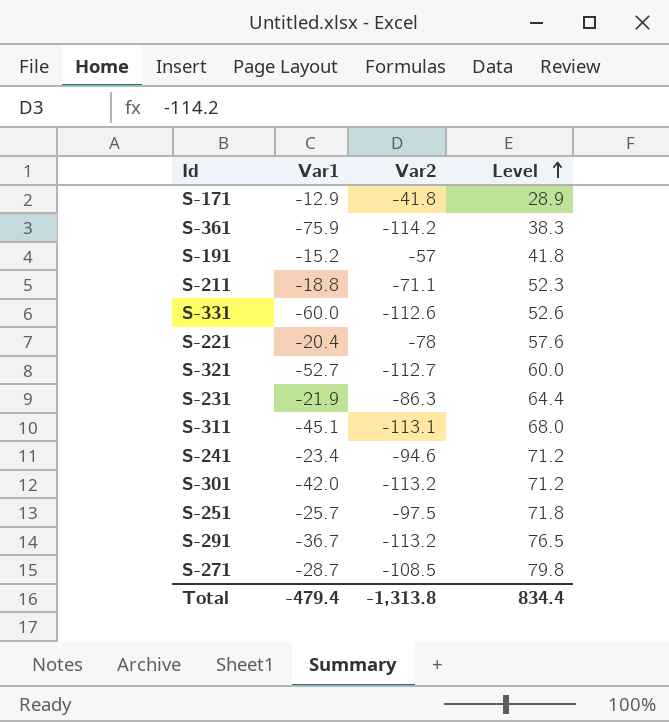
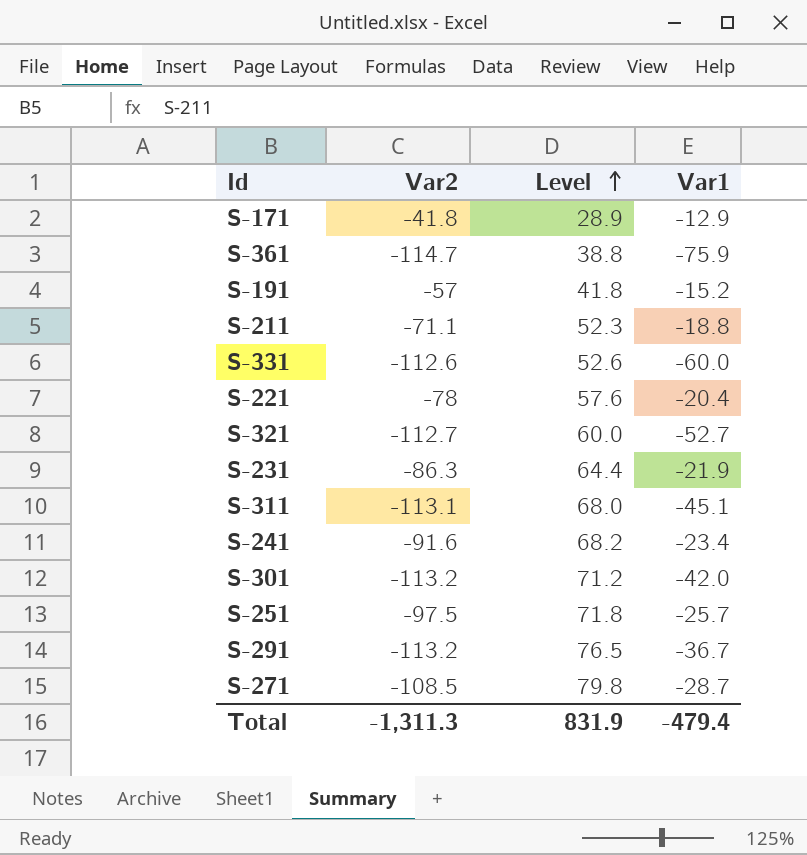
column Var1 | position: 2 -> 4
S-361 | Var2: -114.2 -> -114.7
S-361 | Level: 38.3 -> 38.8
S-241 | Var2: -94.6 -> -91.6
S-241 | Level: 71.2 -> 68.2
Total | Var2: -1,313.8 -> -1,311.3
Total | Level: 834.4 -> 831.9

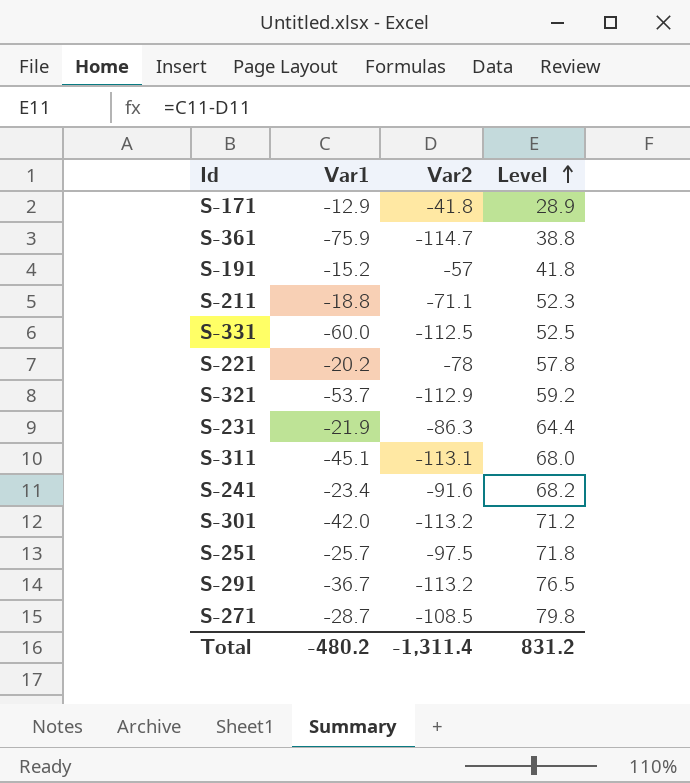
column Var1 | position: 4 -> 2
S-331 | Var2: -112.6 -> -112.5
S-331 | Level: 52.6 -> 52.5
S-221 | Var1: -20.4 -> -20.2
S-221 | Level: 57.6 -> 57.8
S-321 | Var1: -52.7 -> -53.7
S-321 | Var2: -112.7 -> -112.9
S-321 | Level: 60.0 -> 59.2
Total | Var1: -479.4 -> -480.2
Total | Var2: -1,311.3 -> -1,311.4
Total | Level: 831.9 -> 831.2

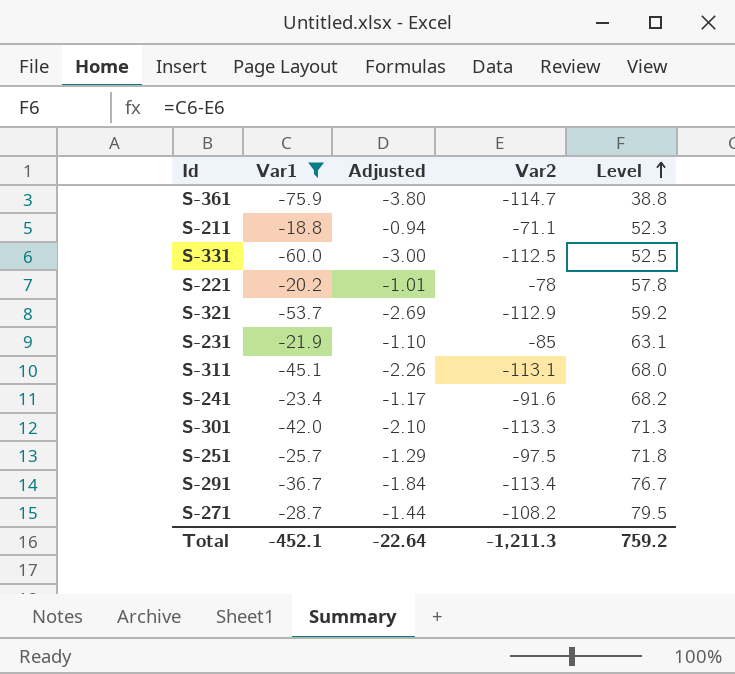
filter: none -> Var1 <= -18.8
column Adjusted | formula: none -> [Var1] * 0.05
S-231 | Var2: -86.3 -> -85
S-231 | Level: 64.4 -> 63.1
S-301 | Var2: -113.2 -> -113.3
S-301 | Level: 71.2 -> 71.3
S-291 | Var2: -113.2 -> -113.4
S-291 | Level: 76.5 -> 76.7
S-271 | Var2: -108.5 -> -108.2
S-271 | Level: 79.8 -> 79.5
Total | Var1: -480.2 -> -452.1
Total | Var2: -1,311.4 -> -1,211.3
Total | Level: 831.2 -> 759.2

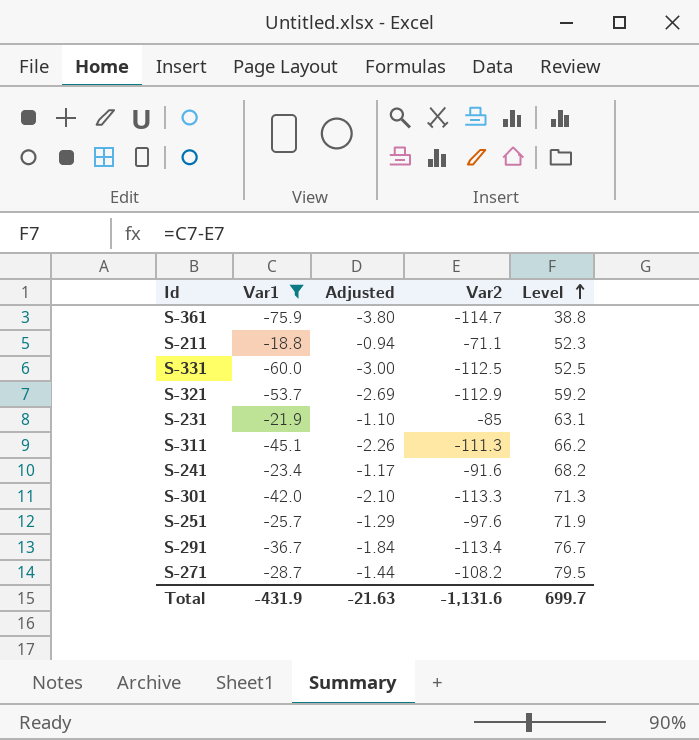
row S-221: -20.2 | -1.01 | -78 | 57.8 -> none
S-311 | Var2: -113.1 -> -111.3
S-311 | Level: 68.0 -> 66.2
S-251 | Var2: -97.5 -> -97.6
S-251 | Level: 71.8 -> 71.9
Total | Var1: -452.1 -> -431.9
Total | Adjusted: -22.64 -> -21.63
Total | Var2: -1,211.3 -> -1,131.6
Total | Level: 759.2 -> 699.7

